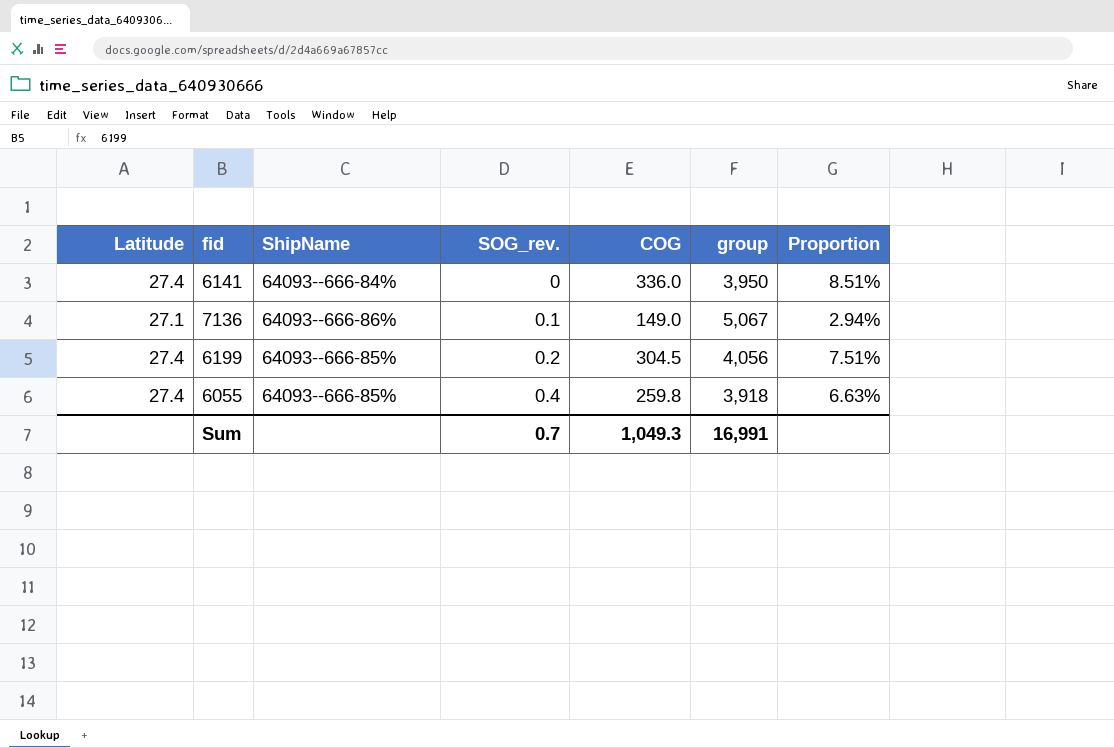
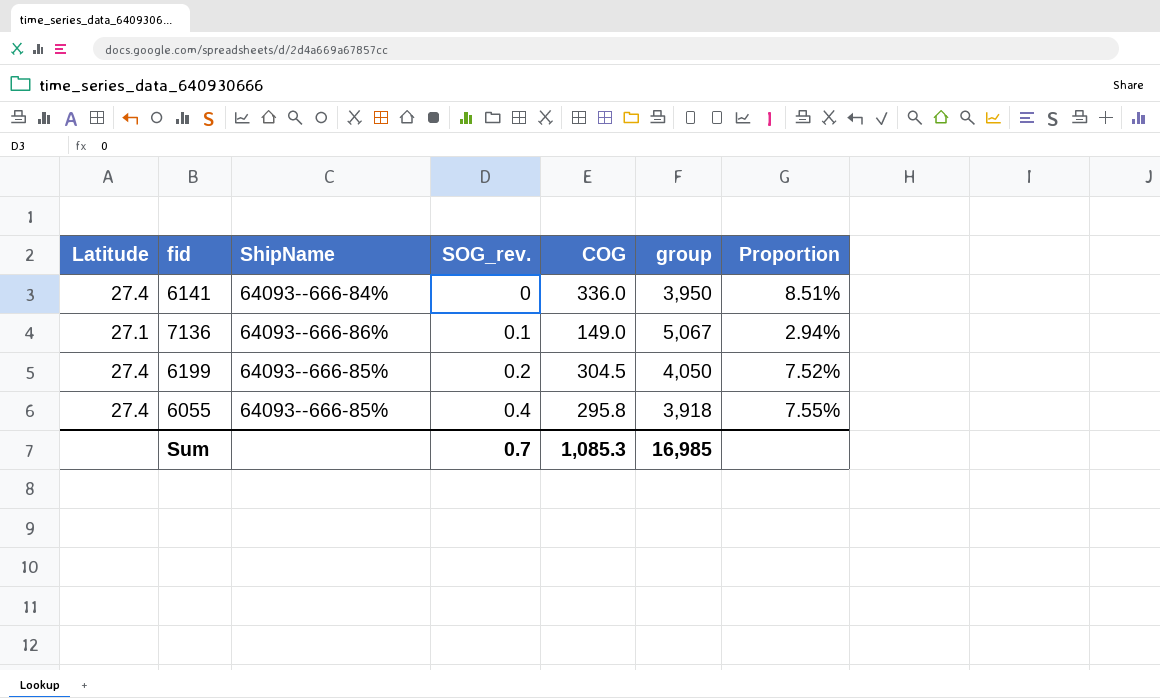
6199 | group: 4,056 -> 4,050
6199 | Proportion: 7.51% -> 7.52%
6055 | COG: 259.8 -> 295.8
6055 | Proportion: 6.63% -> 7.55%
Sum | COG: 1,049.3 -> 1,085.3
Sum | group: 16,991 -> 16,985

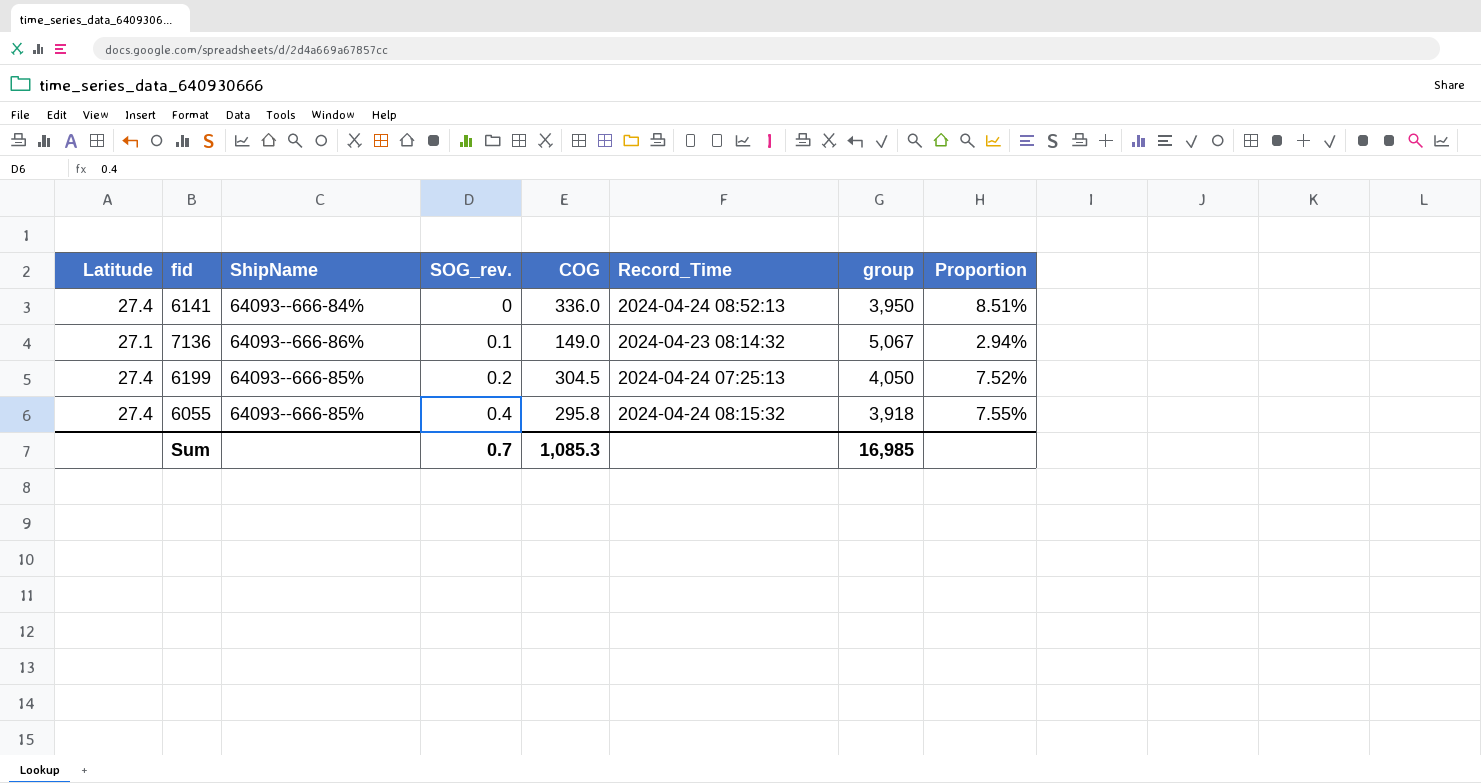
column Record_Time | position: none -> 6

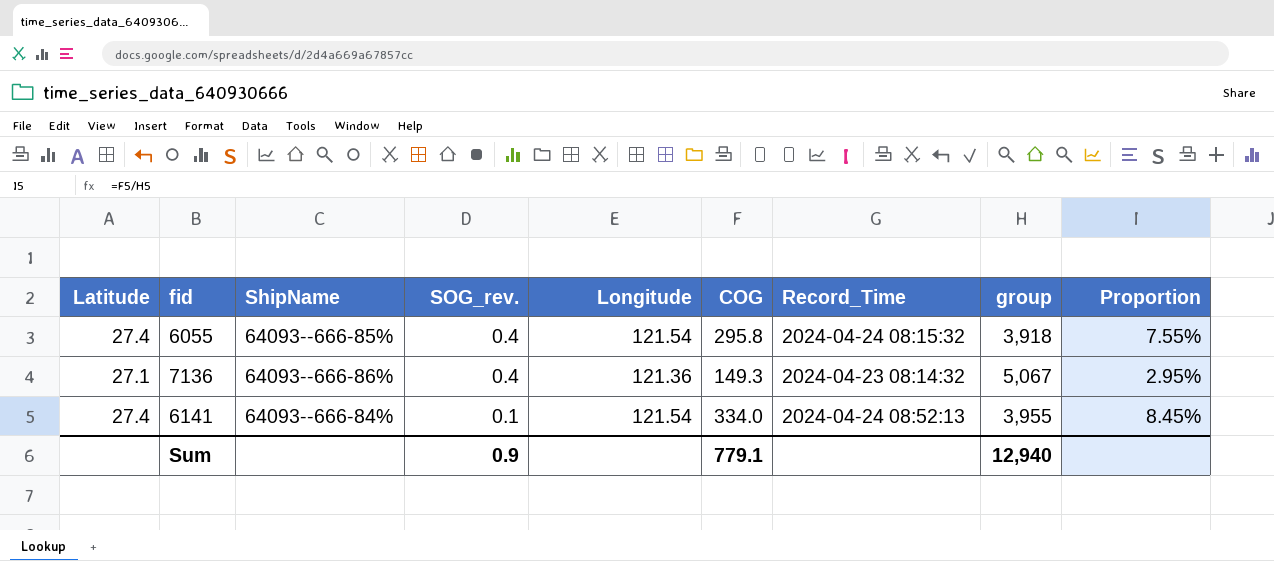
row order: SOG_rev. ascending -> SOG_rev. descending
column Longitude | position: none -> 5
row 6199: 27.4 | 64093--666-85% | 0.2 | 304.5 | 2024-04-24 07:25:13 | 4,050 | 7.52% -> none
7136 | SOG_rev.: 0.1 -> 0.4
7136 | COG: 149.0 -> 149.3
7136 | Proportion: 2.94% -> 2.95%
6141 | SOG_rev.: 0 -> 0.1
6141 | COG: 336.0 -> 334.0
6141 | group: 3,950 -> 3,955
6141 | Proportion: 8.51% -> 8.45%
Sum | SOG_rev.: 0.7 -> 0.9
Sum | COG: 1,085.3 -> 779.1
Sum | group: 16,985 -> 12,940

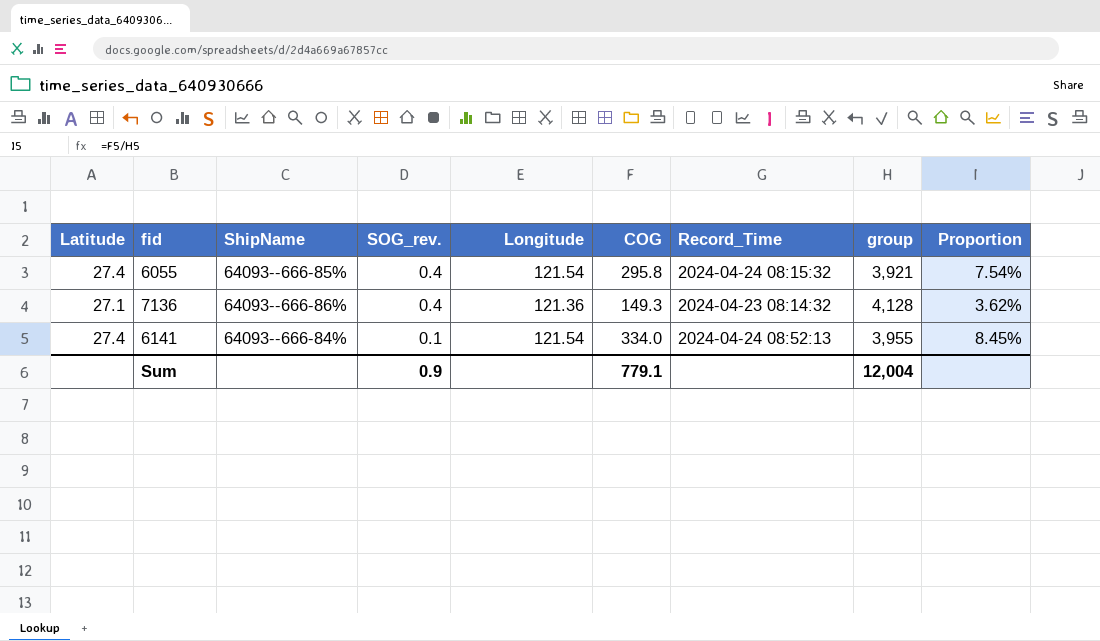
6055 | group: 3,918 -> 3,921
6055 | Proportion: 7.55% -> 7.54%
7136 | group: 5,067 -> 4,128
7136 | Proportion: 2.95% -> 3.62%
Sum | group: 12,940 -> 12,004

